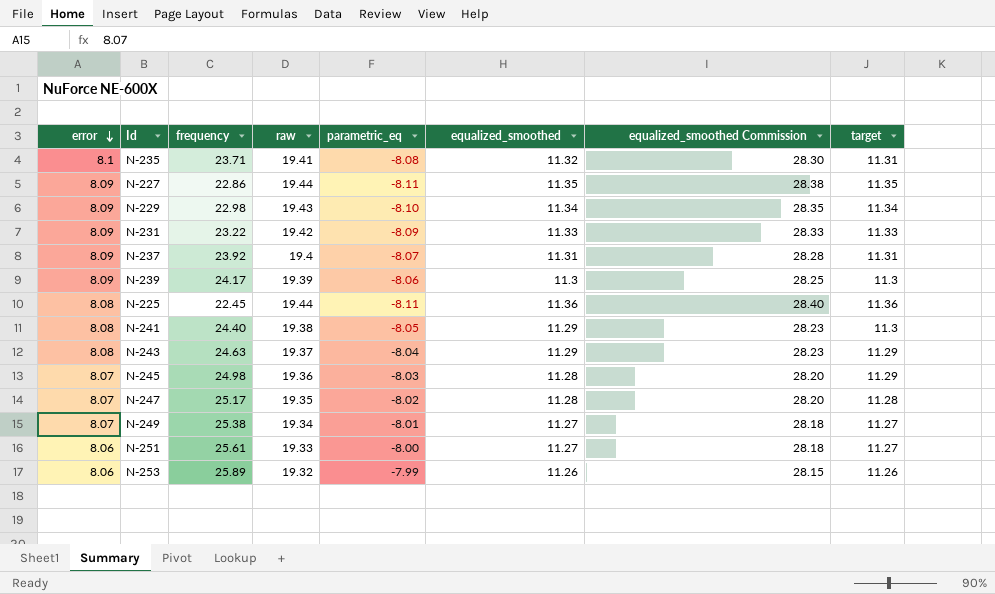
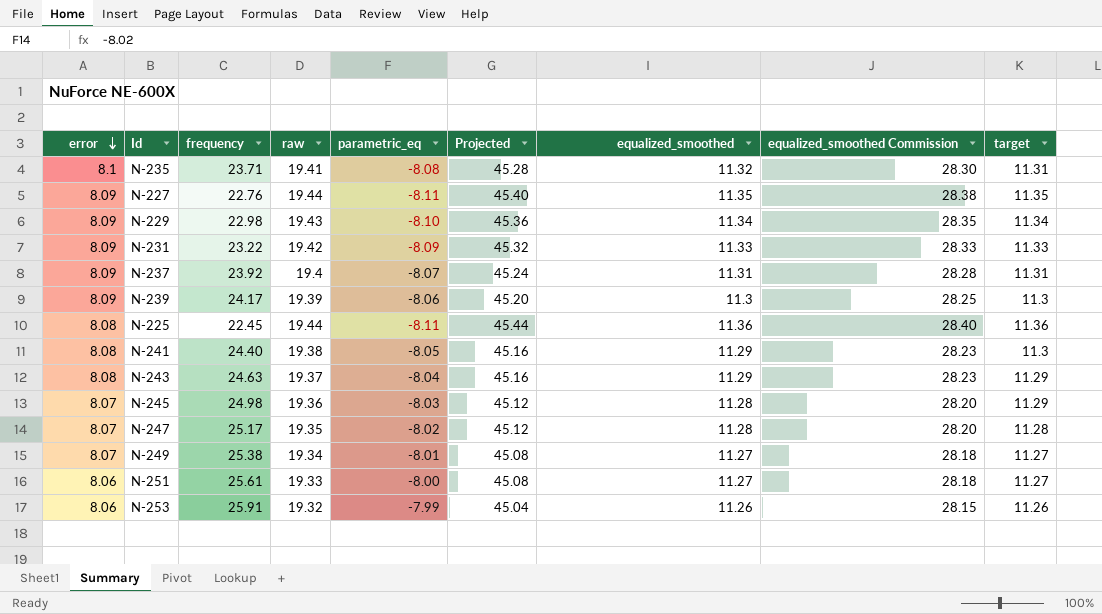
column Projected | formula: none -> [equalized_smoothed] * 4
N-227 | frequency: 22.86 -> 22.76
N-253 | frequency: 25.89 -> 25.91

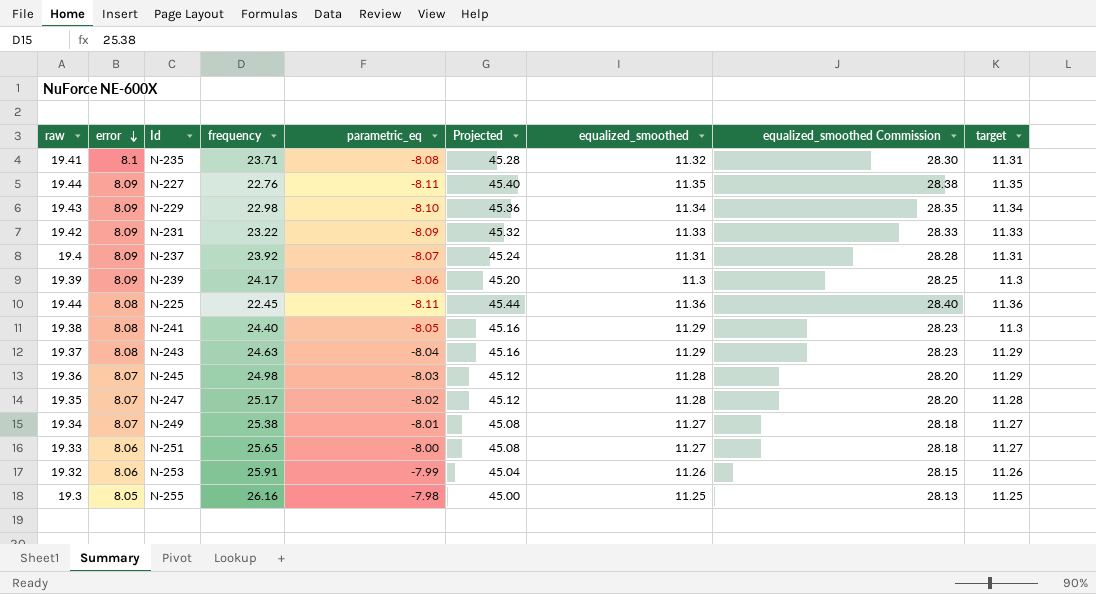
column raw | position: 4 -> 1
N-251 | frequency: 25.61 -> 25.65
row N-255: none -> 19.3 | 8.05 | 26.16 | -7.98 | 45.00 | 11.25 | 28.13 | 11.25

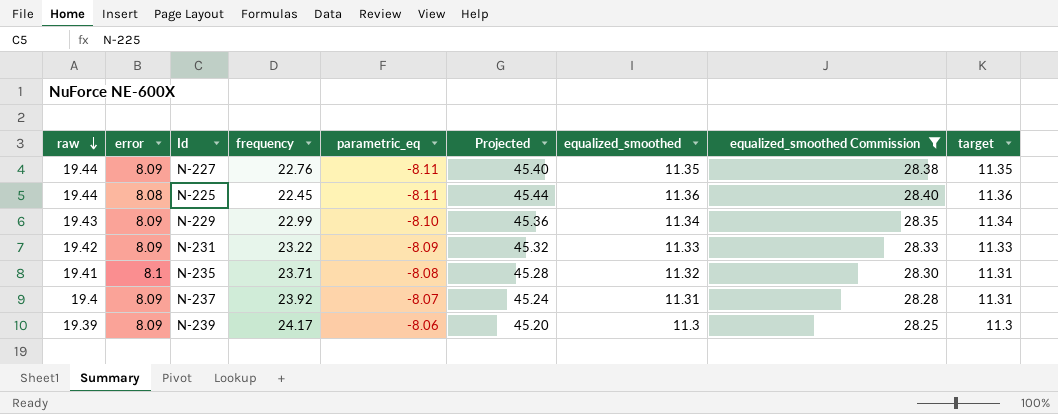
filter: none -> equalized_smoothed Commission >= 28.25
row order: error descending -> raw descending
N-229 | frequency: 22.98 -> 22.99

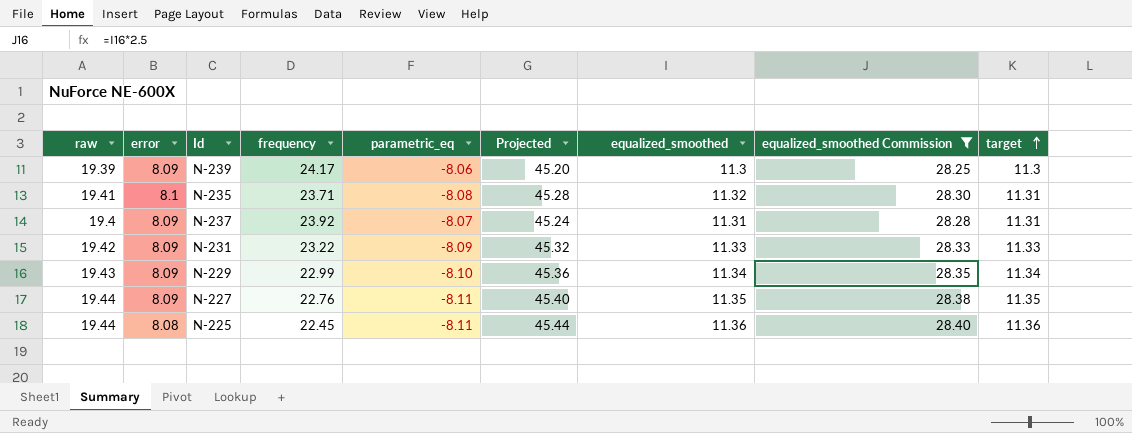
row order: raw descending -> target ascending

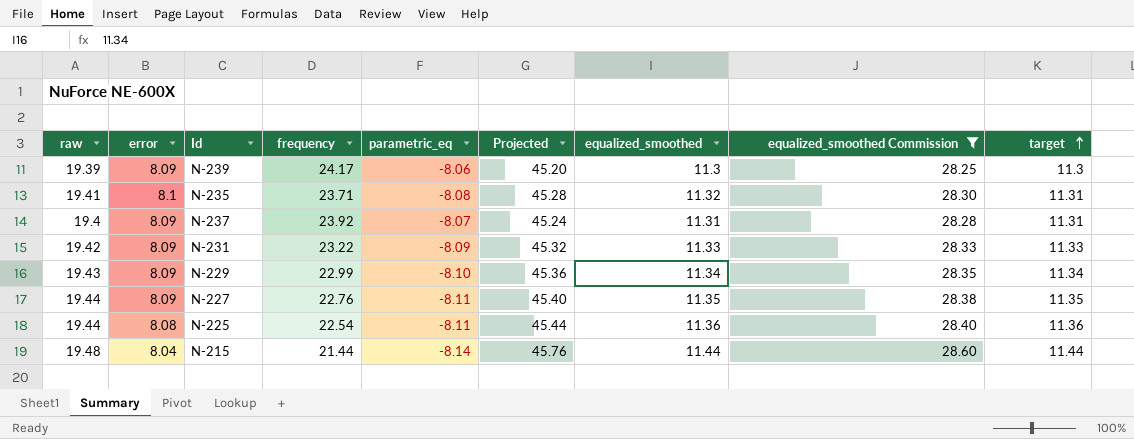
N-225 | frequency: 22.45 -> 22.54
row N-215: none -> 19.48 | 8.04 | 21.44 | -8.14 | 45.76 | 11.44 | 28.60 | 11.44

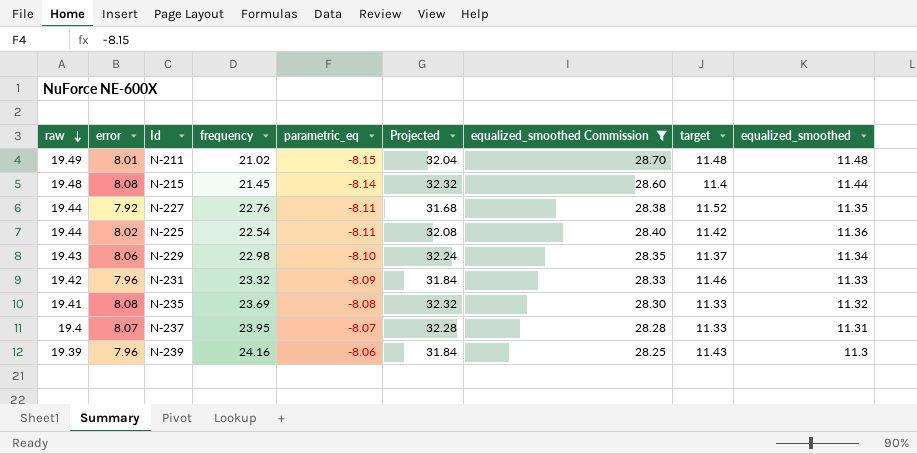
row order: target ascending -> raw descending
column Projected | formula: [equalized_smoothed] * 4 -> [error] * 4
column equalized_smoothed | position: 7 -> 9
row N-211: none -> 19.49 | 8.01 | 21.02 | -8.15 | 32.04 | 28.70 | 11.48 | 11.48
N-215 | error: 8.04 -> 8.08
N-215 | frequency: 21.44 -> 21.45
N-215 | target: 11.44 -> 11.4
N-227 | error: 8.09 -> 7.92
N-227 | target: 11.35 -> 11.52
N-225 | error: 8.08 -> 8.02
N-225 | target: 11.36 -> 11.42
N-229 | error: 8.09 -> 8.06
N-229 | frequency: 22.99 -> 22.98
N-229 | target: 11.34 -> 11.37
N-231 | error: 8.09 -> 7.96
N-231 | frequency: 23.22 -> 23.32
N-231 | target: 11.33 -> 11.46
N-235 | error: 8.1 -> 8.08
N-235 | frequency: 23.71 -> 23.69
N-235 | target: 11.31 -> 11.33
N-237 | error: 8.09 -> 8.07
N-237 | frequency: 23.92 -> 23.95
N-237 | target: 11.31 -> 11.33
N-239 | error: 8.09 -> 7.96
N-239 | frequency: 24.17 -> 24.16
N-239 | target: 11.3 -> 11.43

